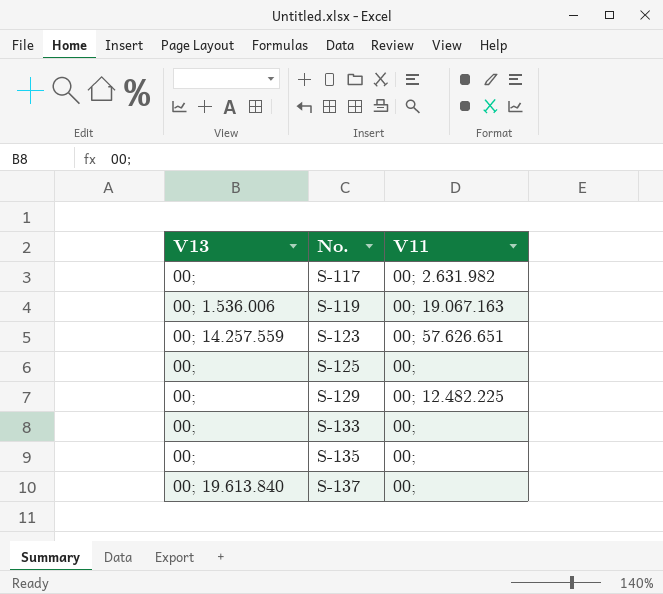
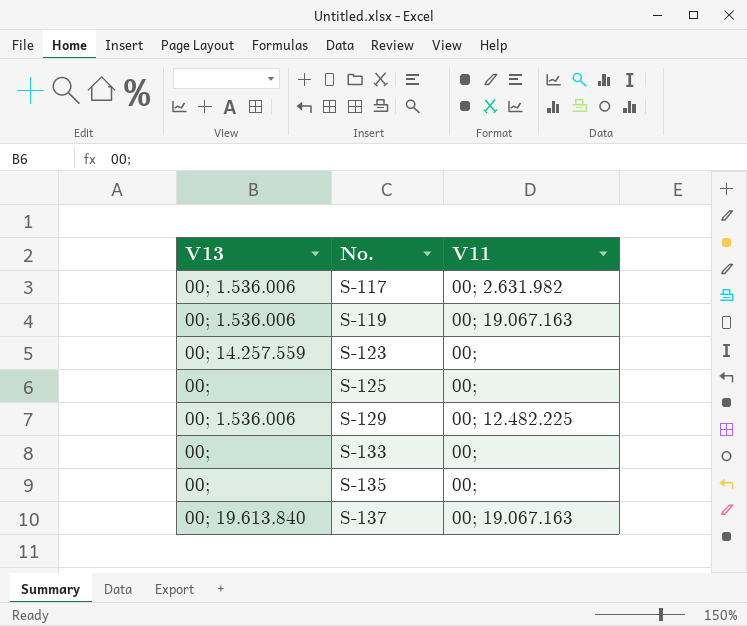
S-117 | V13: 00; -> 00; 1.536.006
S-123 | V11: 00; 57.626.651 -> 00;
S-129 | V13: 00; -> 00; 1.536.006
S-137 | V11: 00; -> 00; 19.067.163

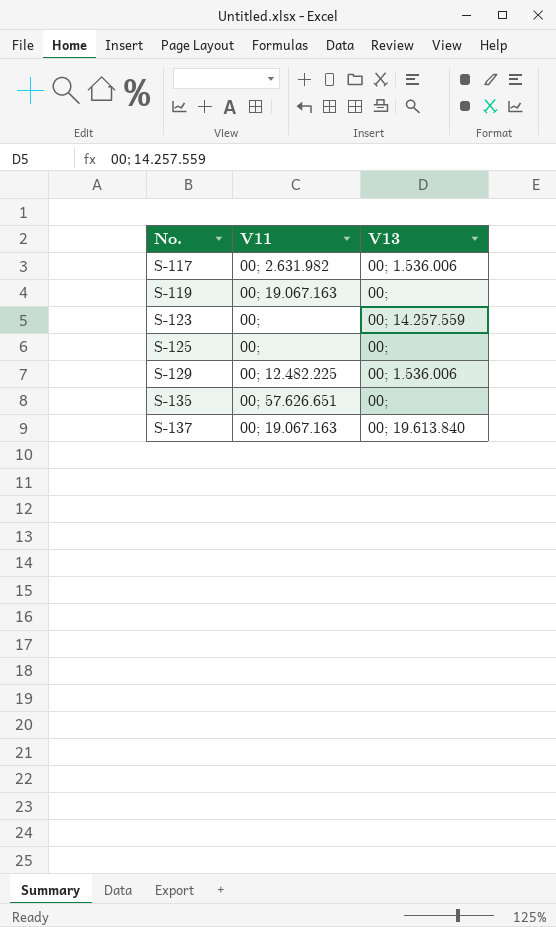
column V13 | position: 1 -> 3
row S-133: 00; | 00; -> none
S-119 | V13: 00; 1.536.006 -> 00;
S-135 | V11: 00; -> 00; 57.626.651

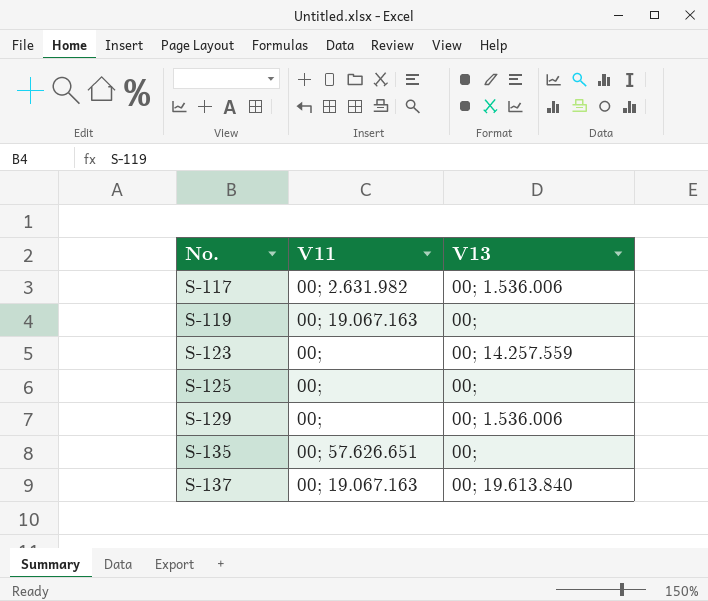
S-129 | V11: 00; 12.482.225 -> 00;

